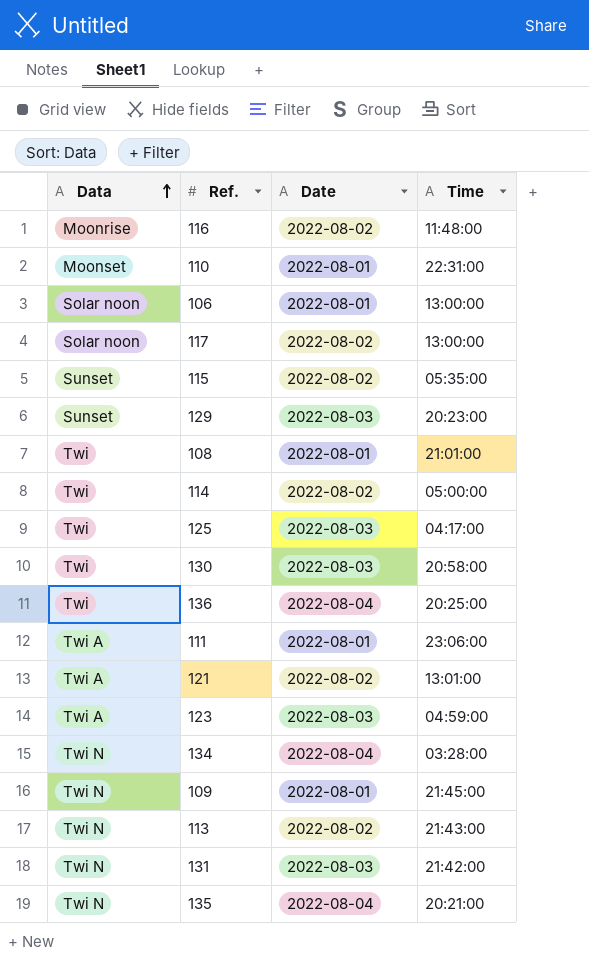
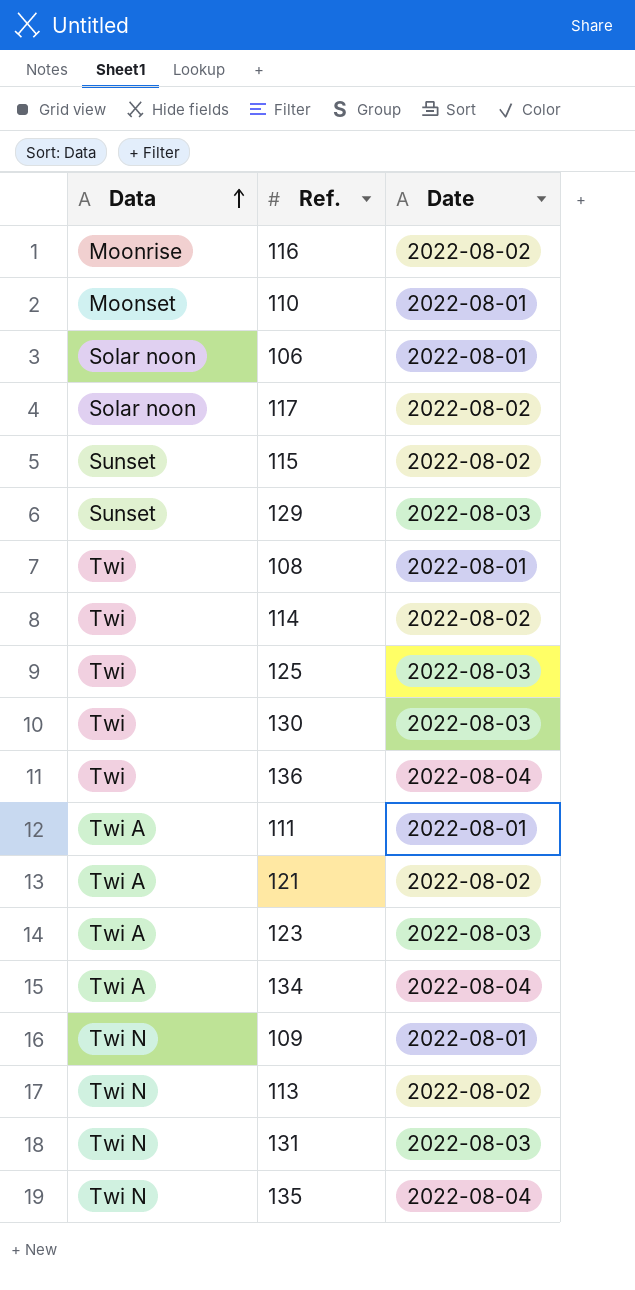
column Time | position: 4 -> none
134 | Data: Twi N -> Twi A

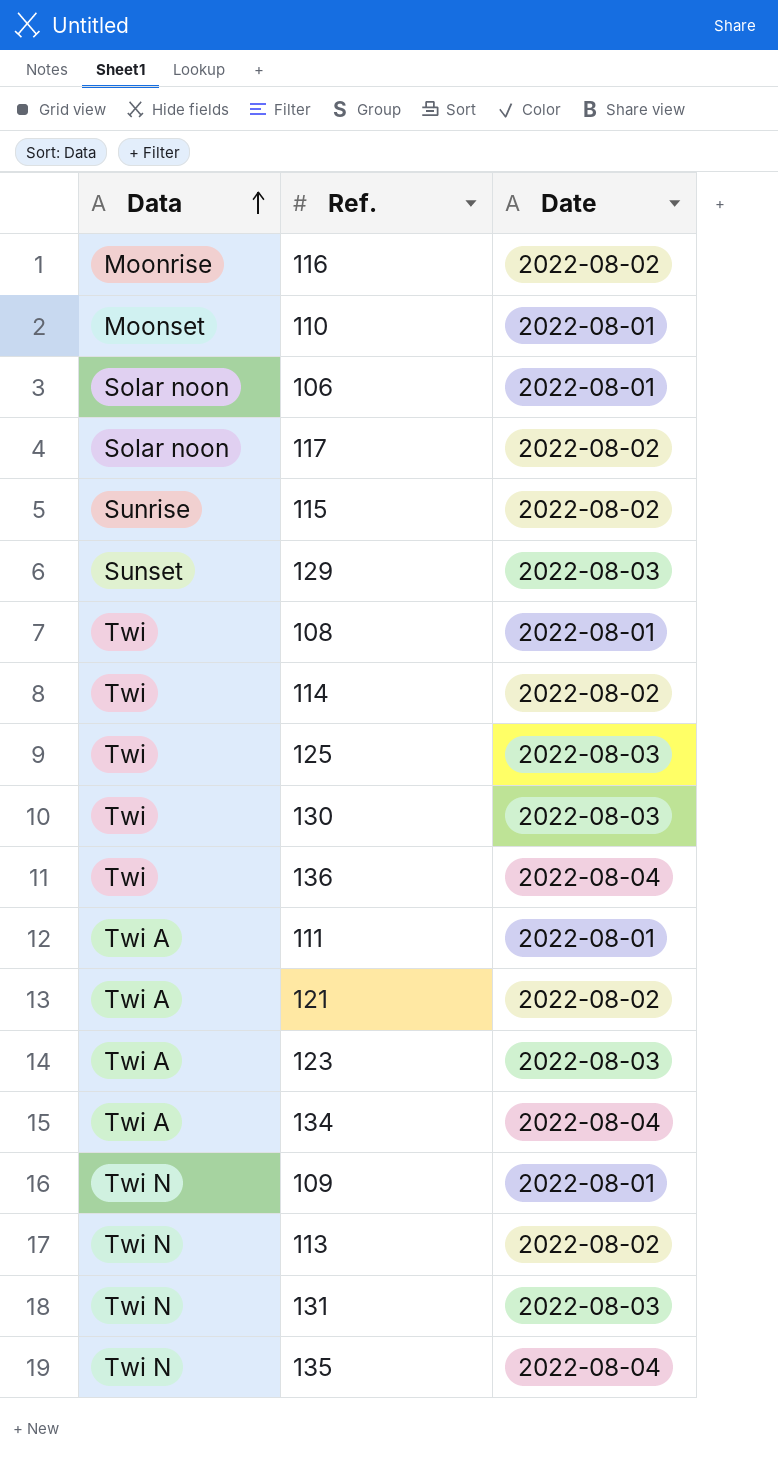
115 | Data: Sunset -> Sunrise

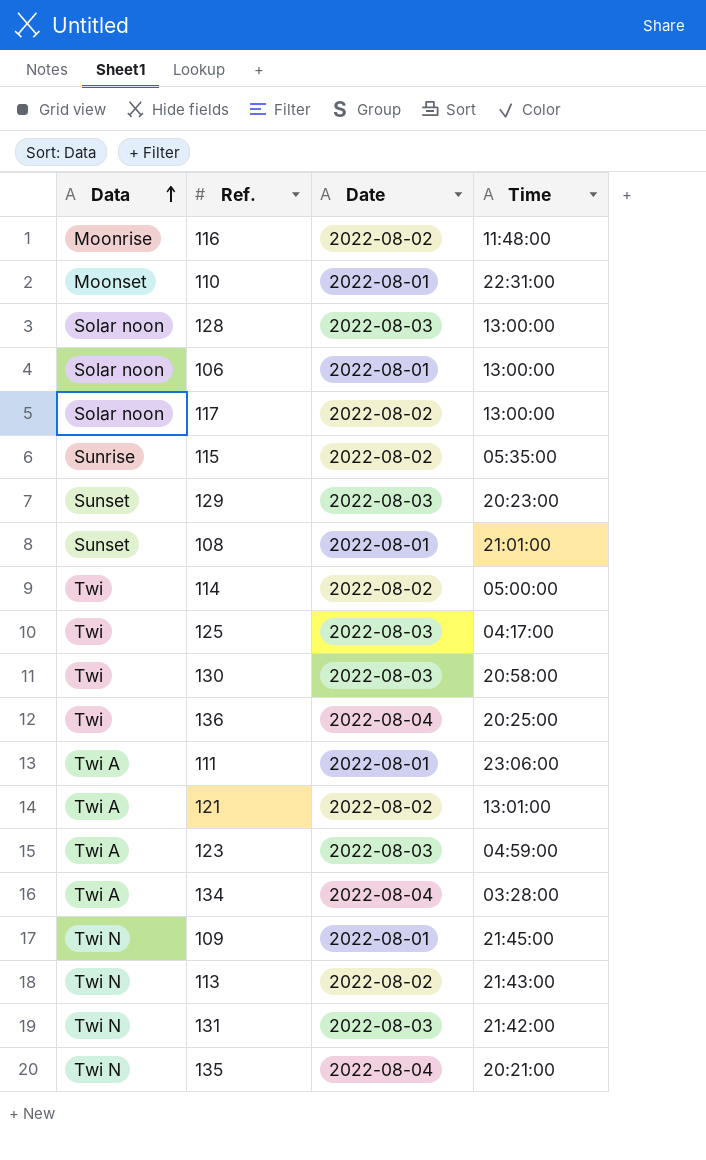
column Time | position: none -> 4
row 128: none -> Solar noon | 2022-08-03 | 13:00:00
108 | Data: Twi -> Sunset

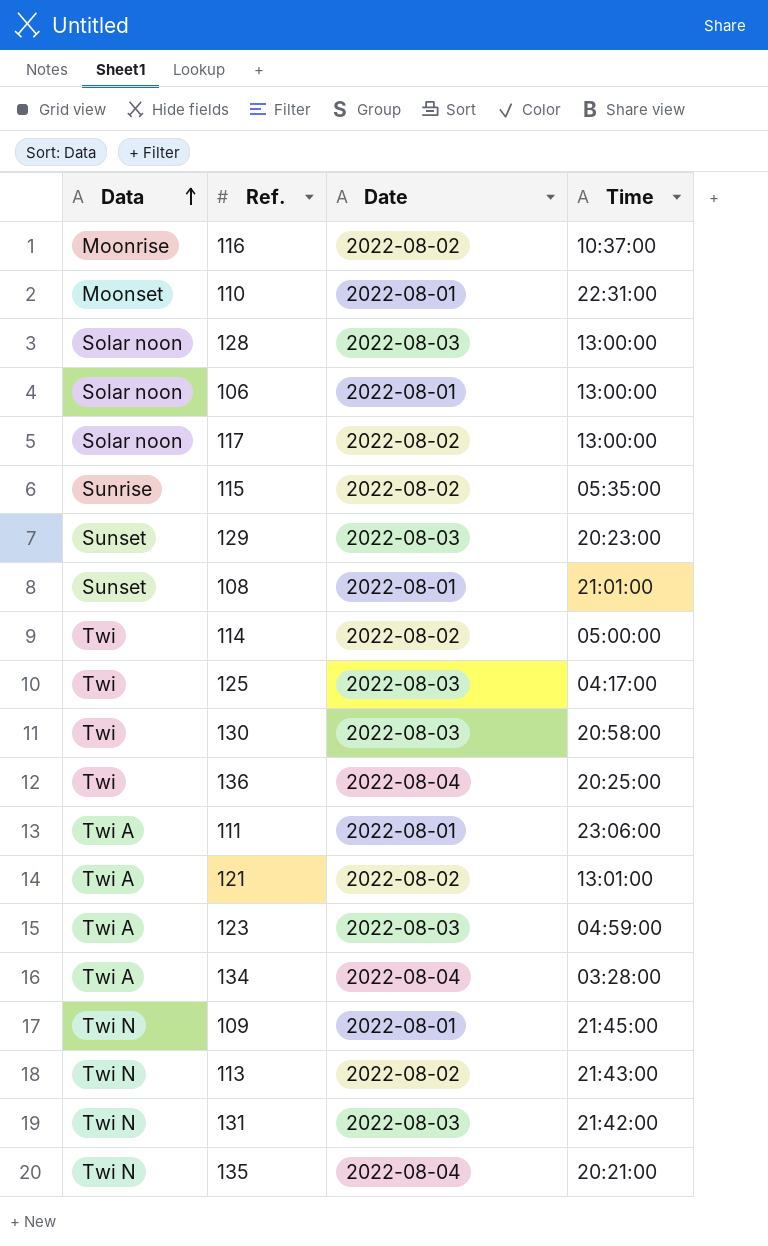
116 | Time: 11:48:00 -> 10:37:00

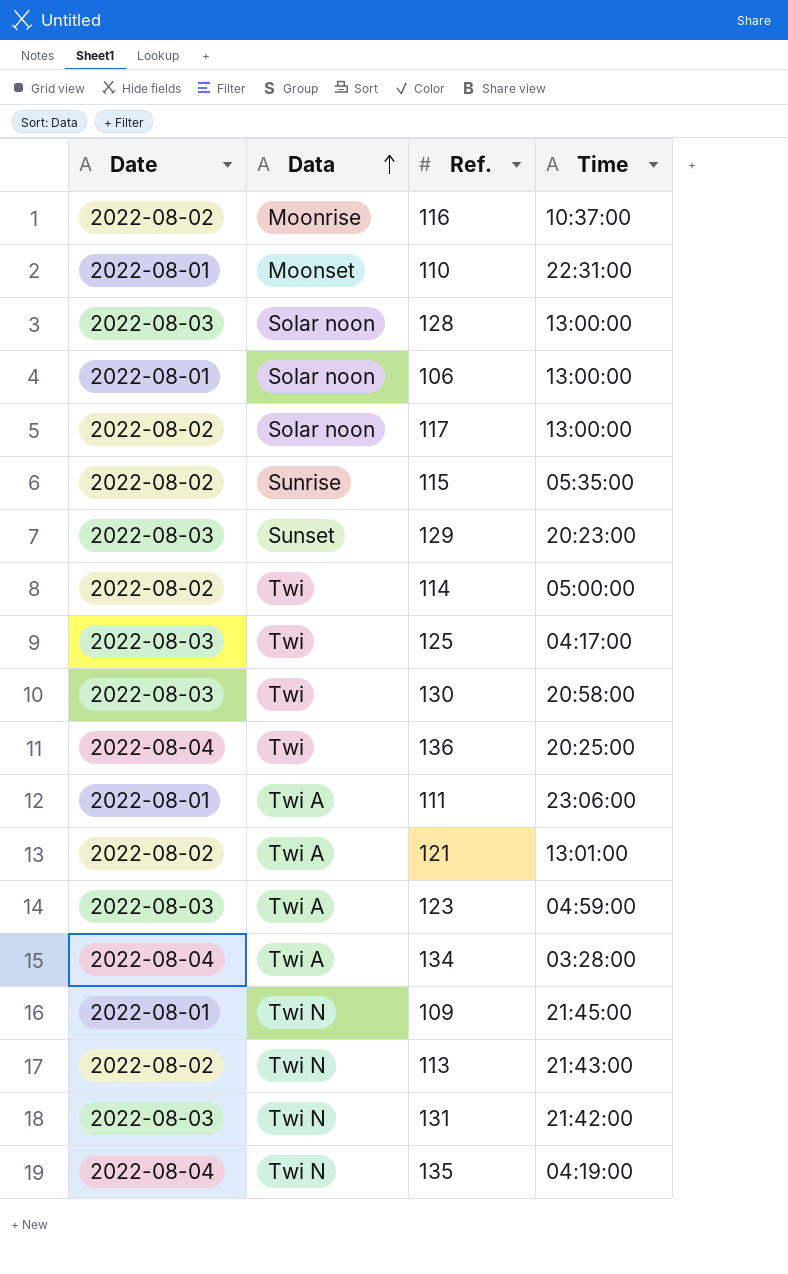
column Date | position: 3 -> 1
row 108: Sunset | 2022-08-01 | 21:01:00 -> none
135 | Time: 20:21:00 -> 04:19:00

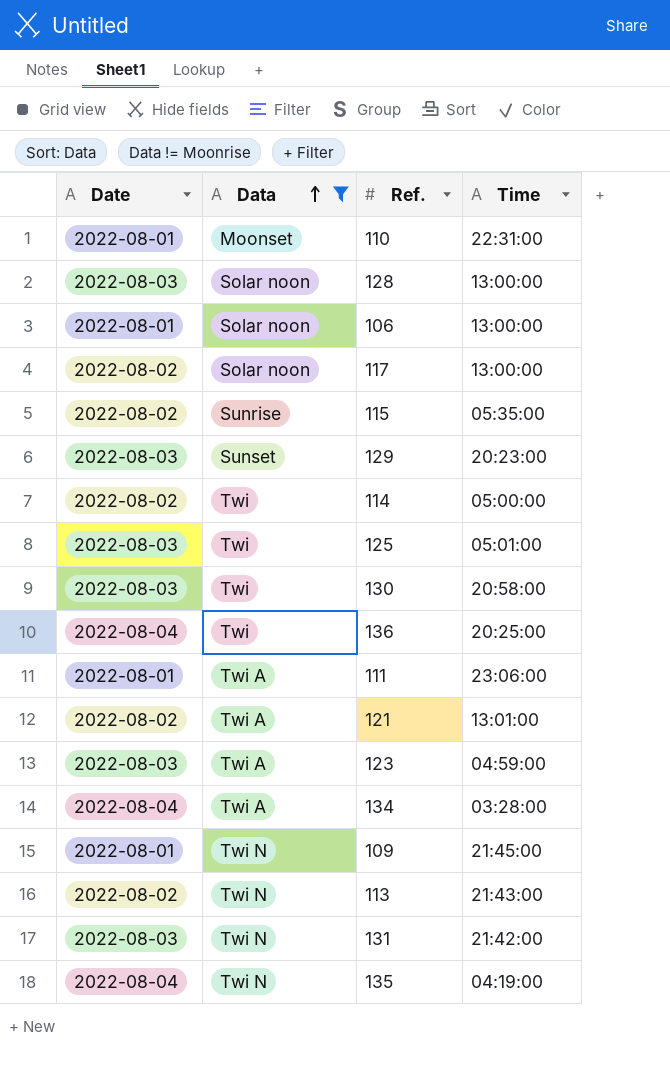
filter: none -> Data != Moonrise
125 | Time: 04:17:00 -> 05:01:00

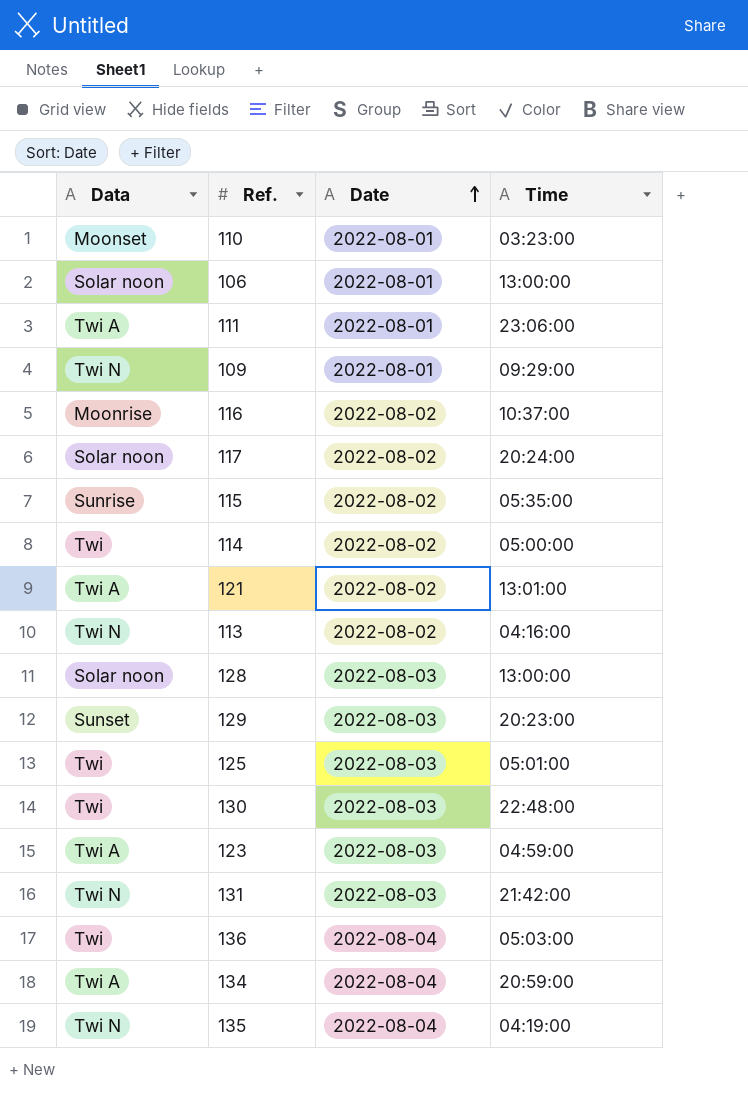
filter: Data != Moonrise -> none
row order: Data ascending -> Date ascending
column Date | position: 1 -> 3
110 | Time: 22:31:00 -> 03:23:00
109 | Time: 21:45:00 -> 09:29:00
117 | Time: 13:00:00 -> 20:24:00
113 | Time: 21:43:00 -> 04:16:00
130 | Time: 20:58:00 -> 22:48:00
136 | Time: 20:25:00 -> 05:03:00
134 | Time: 03:28:00 -> 20:59:00

